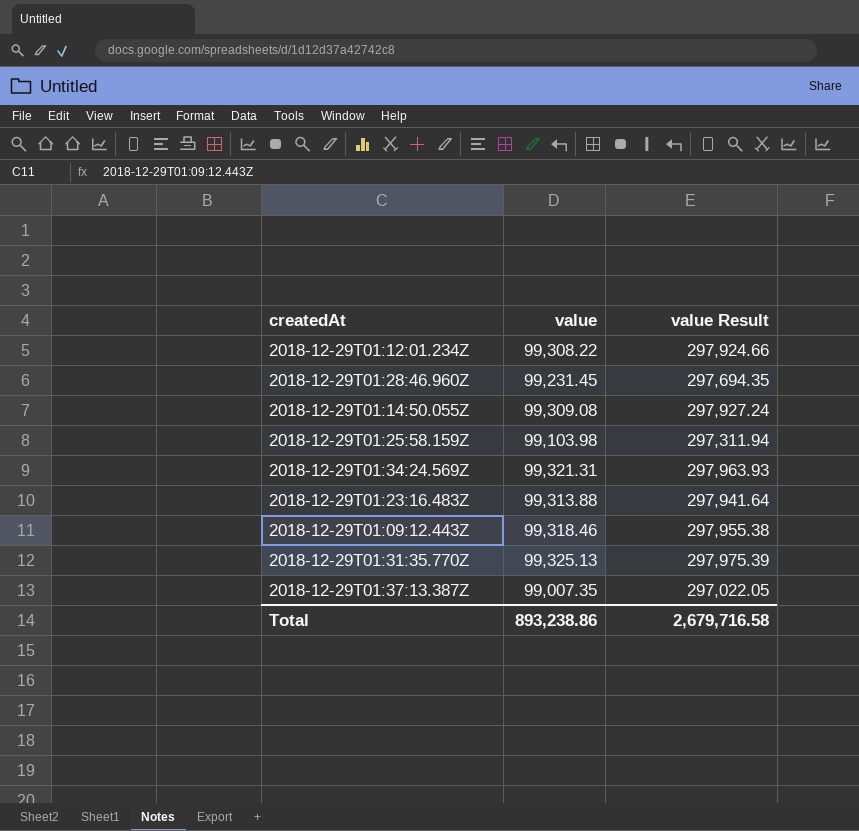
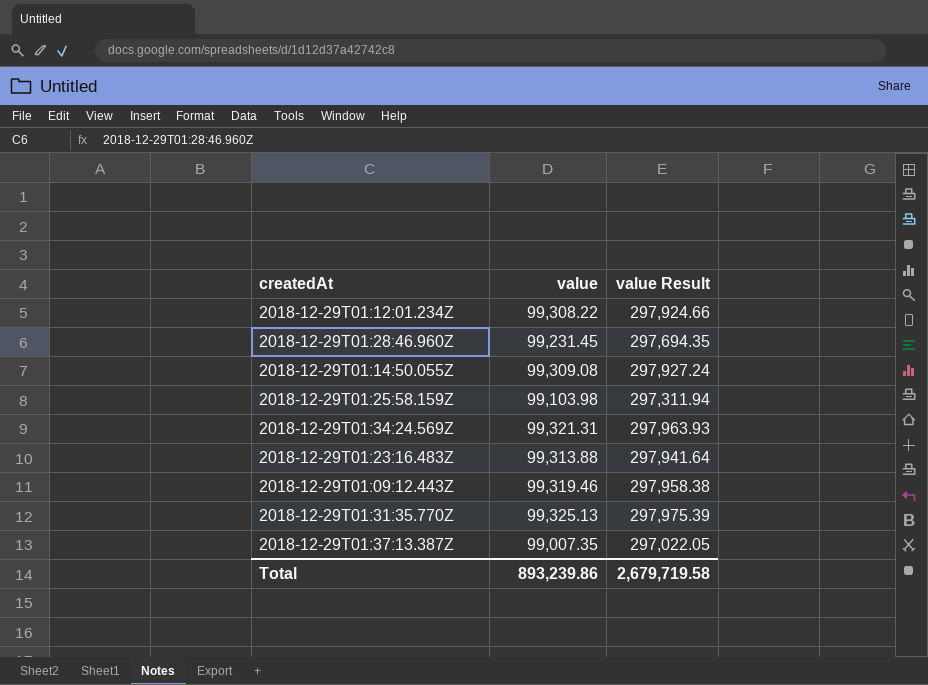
2018-12-29T01:09:12.443Z | value: 99,318.46 -> 99,319.46
2018-12-29T01:09:12.443Z | value Result: 297,955.38 -> 297,958.38
Total | value: 893,238.86 -> 893,239.86
Total | value Result: 2,679,716.58 -> 2,679,719.58

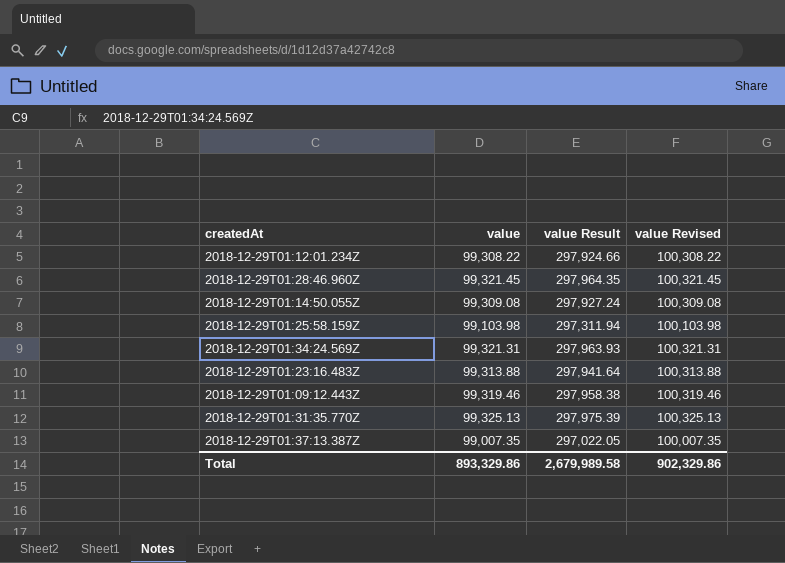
column value Revised | formula: none -> [value] + 1000
2018-12-29T01:28:46.960Z | value: 99,231.45 -> 99,321.45
2018-12-29T01:28:46.960Z | value Result: 297,694.35 -> 297,964.35
Total | value: 893,239.86 -> 893,329.86
Total | value Result: 2,679,719.58 -> 2,679,989.58

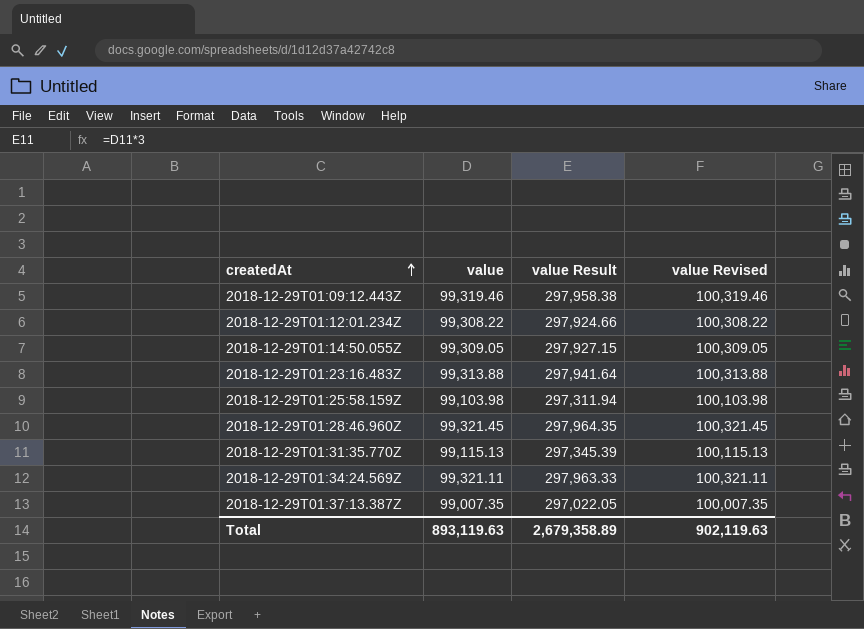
row order: none -> createdAt ascending
2018-12-29T01:14:50.055Z | value: 99,309.08 -> 99,309.05
2018-12-29T01:14:50.055Z | value Result: 297,927.24 -> 297,927.15
2018-12-29T01:14:50.055Z | value Revised: 100,309.08 -> 100,309.05
2018-12-29T01:31:35.770Z | value: 99,325.13 -> 99,115.13
2018-12-29T01:31:35.770Z | value Result: 297,975.39 -> 297,345.39
2018-12-29T01:31:35.770Z | value Revised: 100,325.13 -> 100,115.13
2018-12-29T01:34:24.569Z | value: 99,321.31 -> 99,321.11
2018-12-29T01:34:24.569Z | value Result: 297,963.93 -> 297,963.33
2018-12-29T01:34:24.569Z | value Revised: 100,321.31 -> 100,321.11
Total | value: 893,329.86 -> 893,119.63
Total | value Result: 2,679,989.58 -> 2,679,358.89
Total | value Revised: 902,329.86 -> 902,119.63

